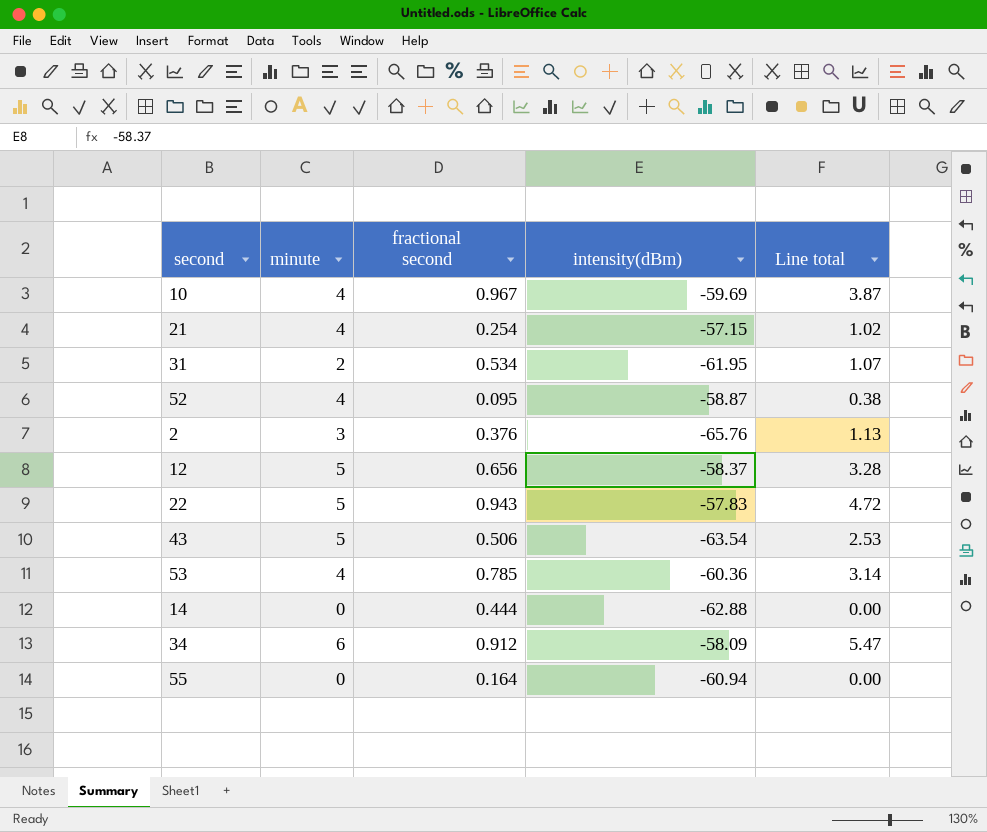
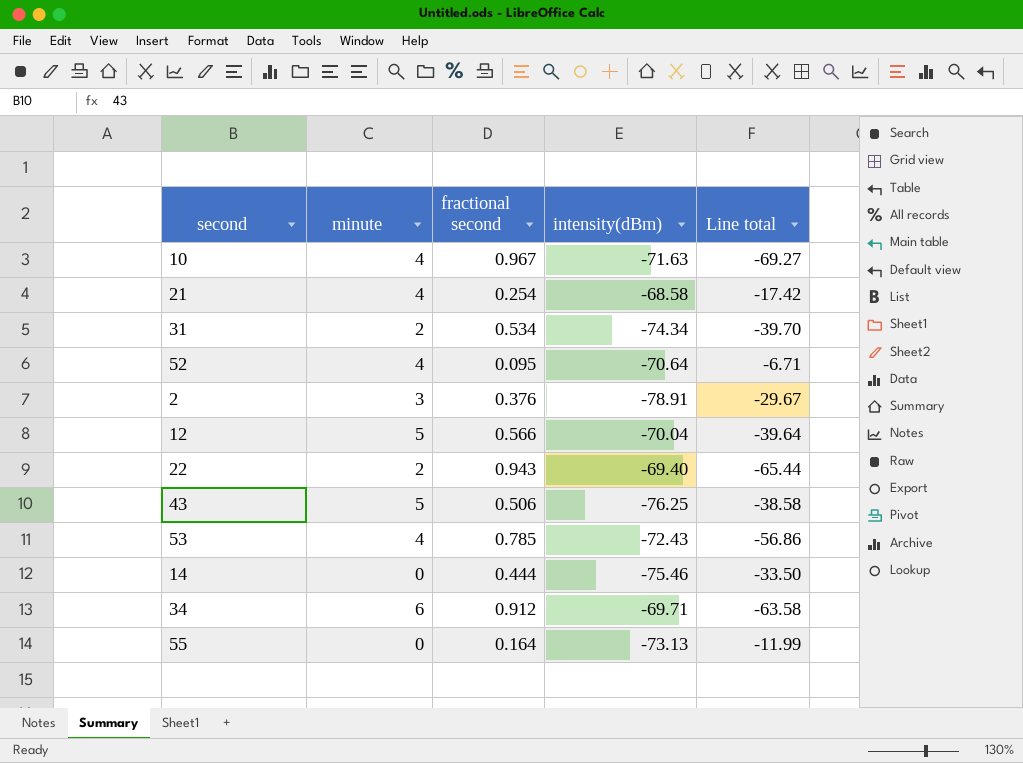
column Line total | formula: [minute] * [fractional second] -> [fractional second] * [intensity(dBm)]
10 | intensity(dBm): -59.69 -> -71.63
21 | intensity(dBm): -57.15 -> -68.58
31 | intensity(dBm): -61.95 -> -74.34
52 | intensity(dBm): -58.87 -> -70.64
2 | intensity(dBm): -65.76 -> -78.91
12 | fractional second: 0.656 -> 0.566
12 | intensity(dBm): -58.37 -> -70.04
22 | minute: 5 -> 2
22 | intensity(dBm): -57.83 -> -69.40
43 | intensity(dBm): -63.54 -> -76.25
53 | intensity(dBm): -60.36 -> -72.43
14 | intensity(dBm): -62.88 -> -75.46
34 | intensity(dBm): -58.09 -> -69.71
55 | intensity(dBm): -60.94 -> -73.13

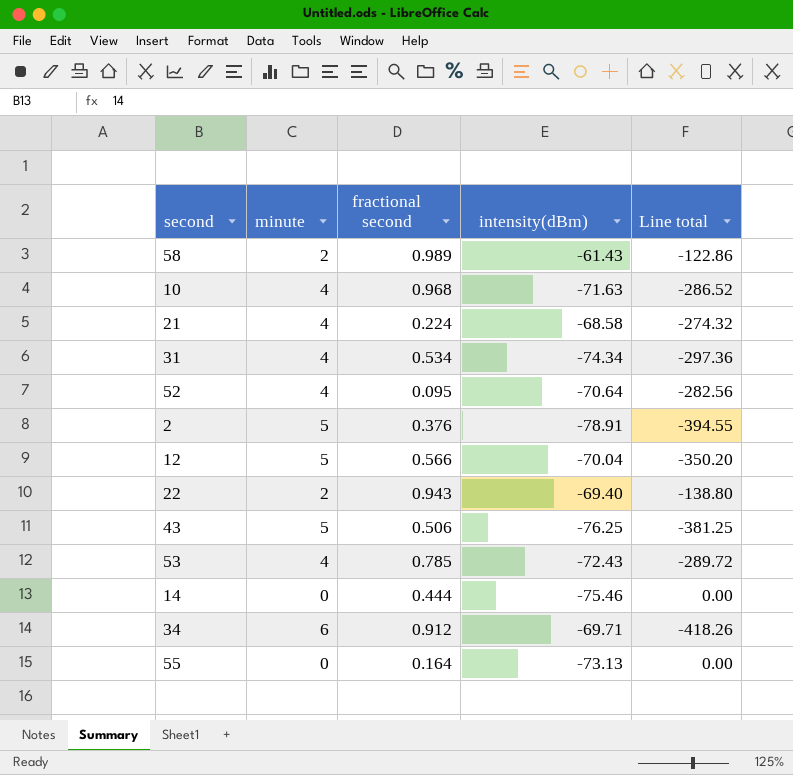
column Line total | formula: [fractional second] * [intensity(dBm)] -> [minute] * [intensity(dBm)]
row 58: none -> 2 | 0.989 | -61.43 | -122.86
10 | fractional second: 0.967 -> 0.968
21 | fractional second: 0.254 -> 0.224
31 | minute: 2 -> 4
2 | minute: 3 -> 5

